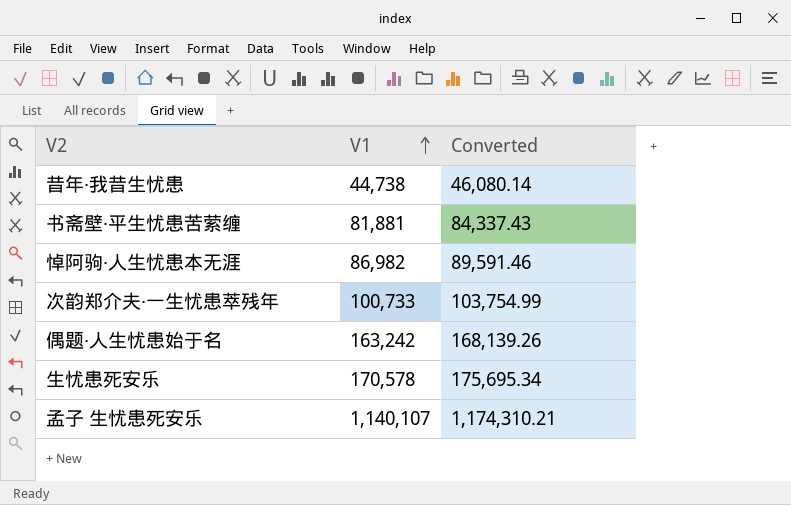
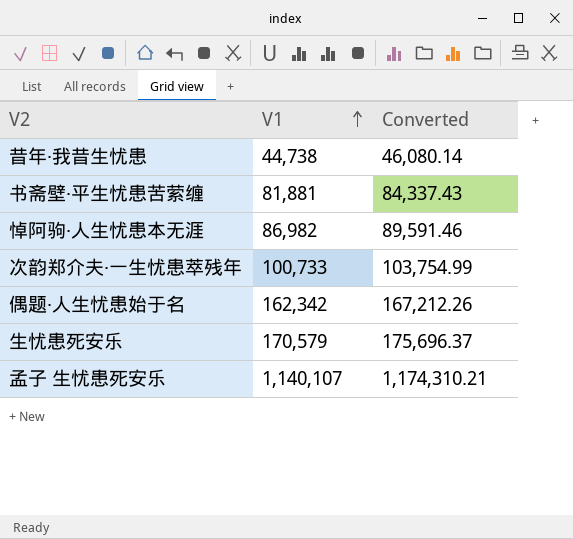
偶题·人生忧患始于名 | V1: 163,242 -> 162,342
偶题·人生忧患始于名 | Converted: 168,139.26 -> 167,212.26
生忧患死安乐 | V1: 170,578 -> 170,579
生忧患死安乐 | Converted: 175,695.34 -> 175,696.37

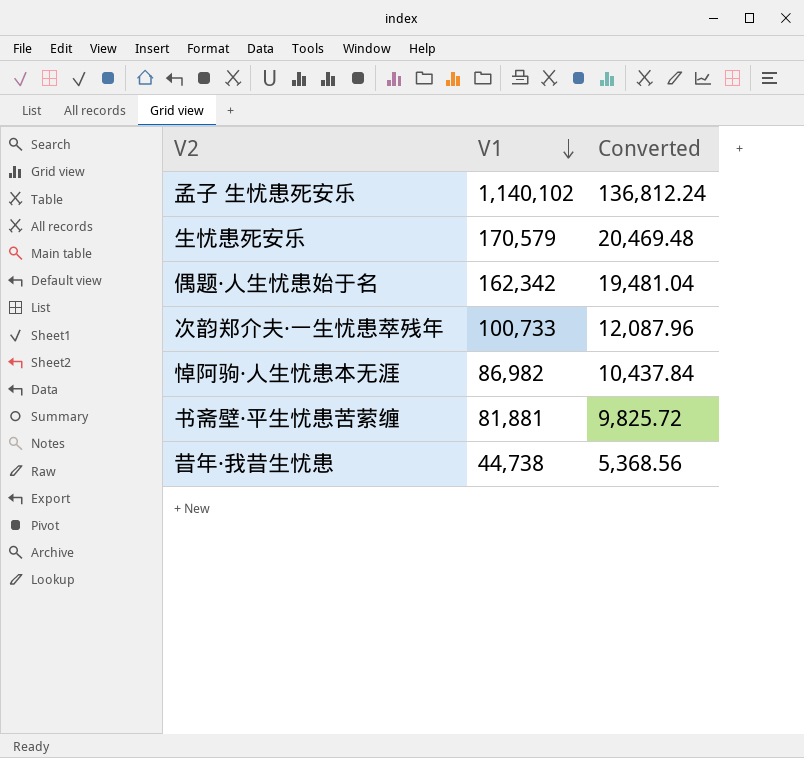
row order: V1 ascending -> V1 descending
column Converted | formula: [V1] * 1.03 -> [V1] * 0.12
孟子 生忧患死安乐 | V1: 1,140,107 -> 1,140,102

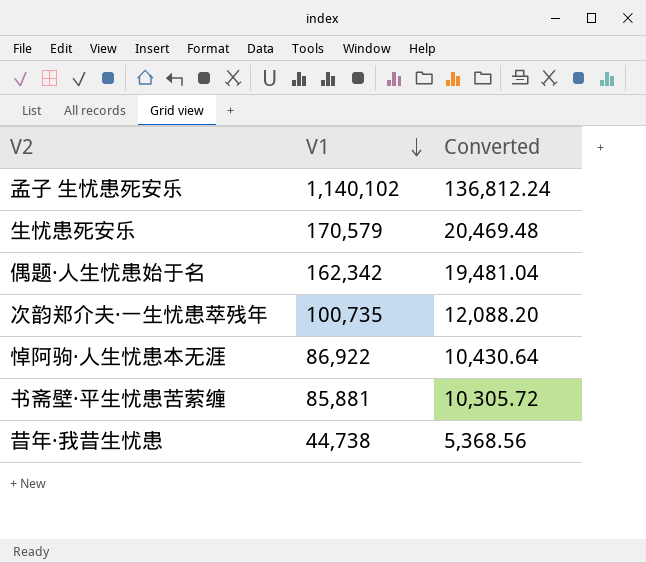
次韵郑介夫·一生忧患萃残年 | V1: 100,733 -> 100,735
次韵郑介夫·一生忧患萃残年 | Converted: 12,087.96 -> 12,088.20
悼阿驹·人生忧患本无涯 | V1: 86,982 -> 86,922
悼阿驹·人生忧患本无涯 | Converted: 10,437.84 -> 10,430.64
书斋壁·平生忧患苦萦缠 | V1: 81,881 -> 85,881
书斋壁·平生忧患苦萦缠 | Converted: 9,825.72 -> 10,305.72

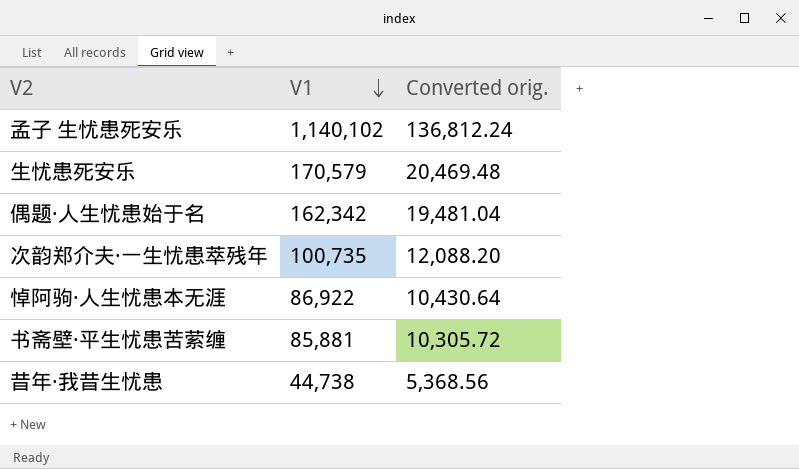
column name: Converted -> Converted orig.

